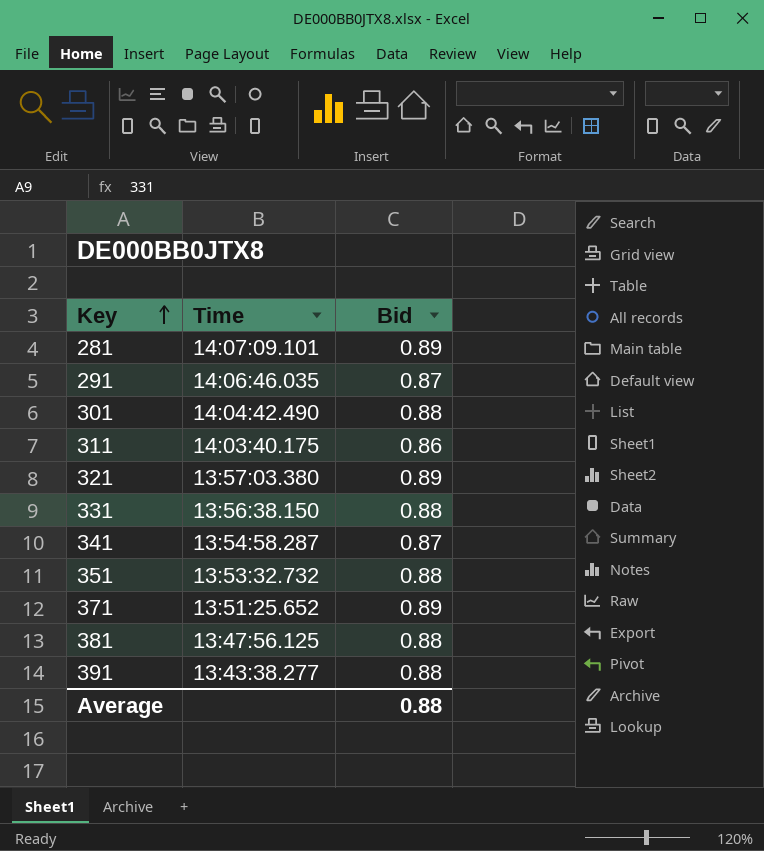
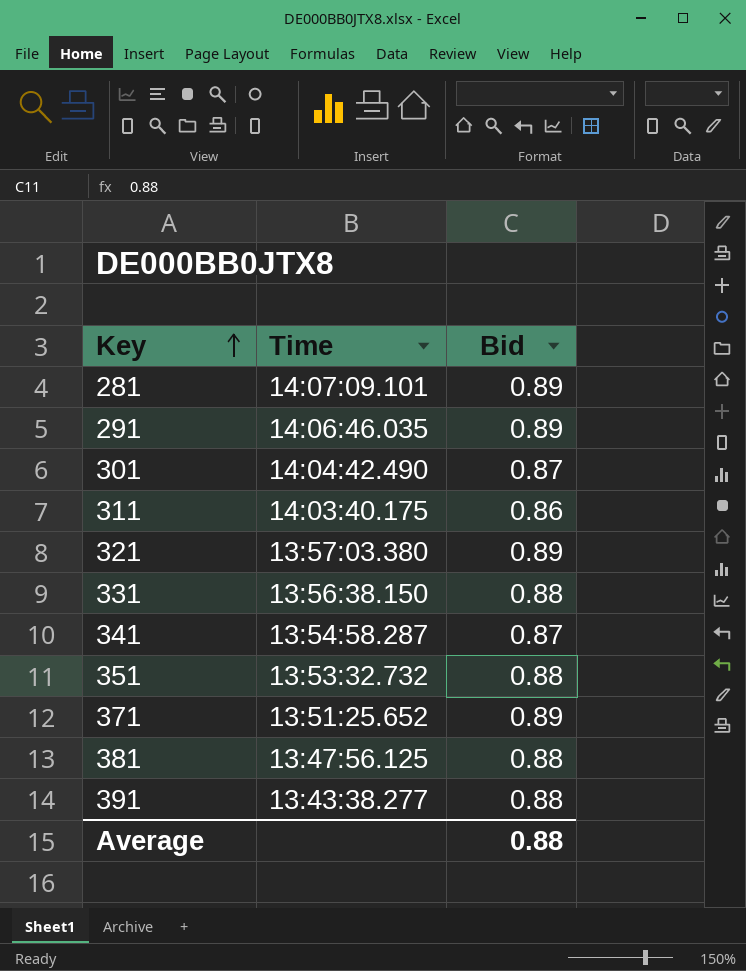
291 | Bid: 0.87 -> 0.89
301 | Bid: 0.88 -> 0.87

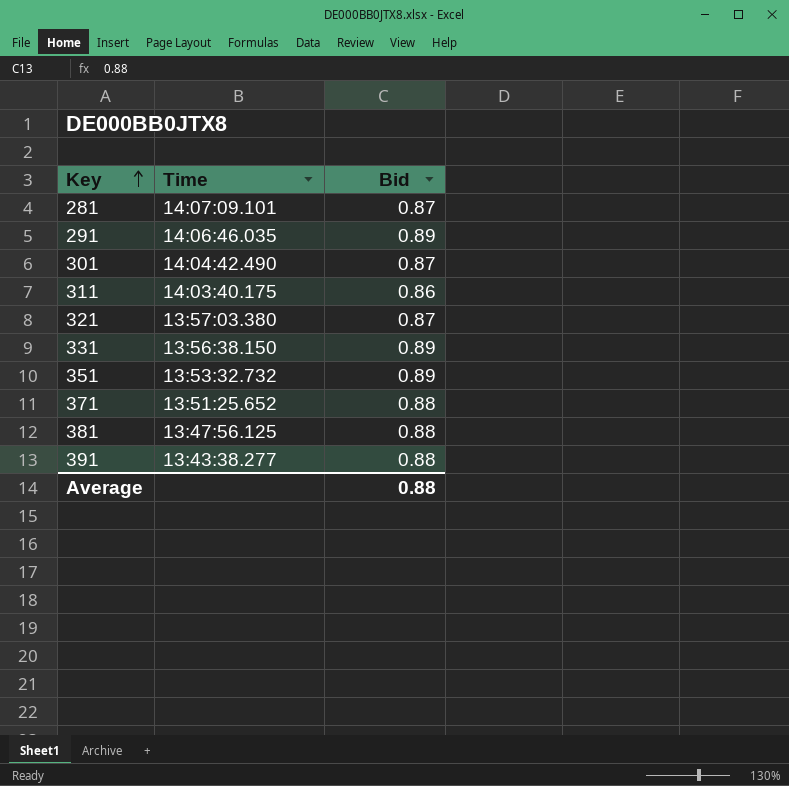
row 341: 13:54:58.287 | 0.87 -> none
281 | Bid: 0.89 -> 0.87
321 | Bid: 0.89 -> 0.87
331 | Bid: 0.88 -> 0.89
351 | Bid: 0.88 -> 0.89
371 | Bid: 0.89 -> 0.88

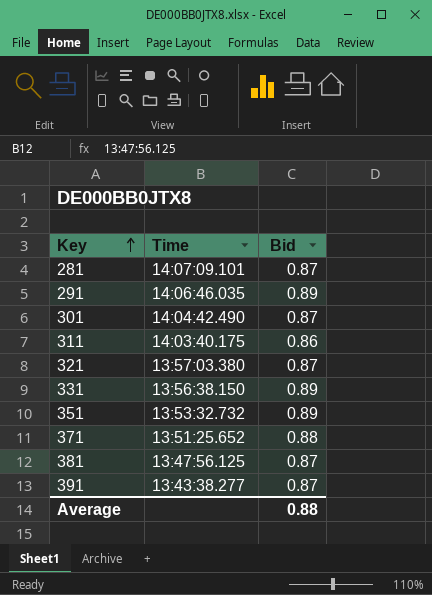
381 | Bid: 0.88 -> 0.87
391 | Bid: 0.88 -> 0.87

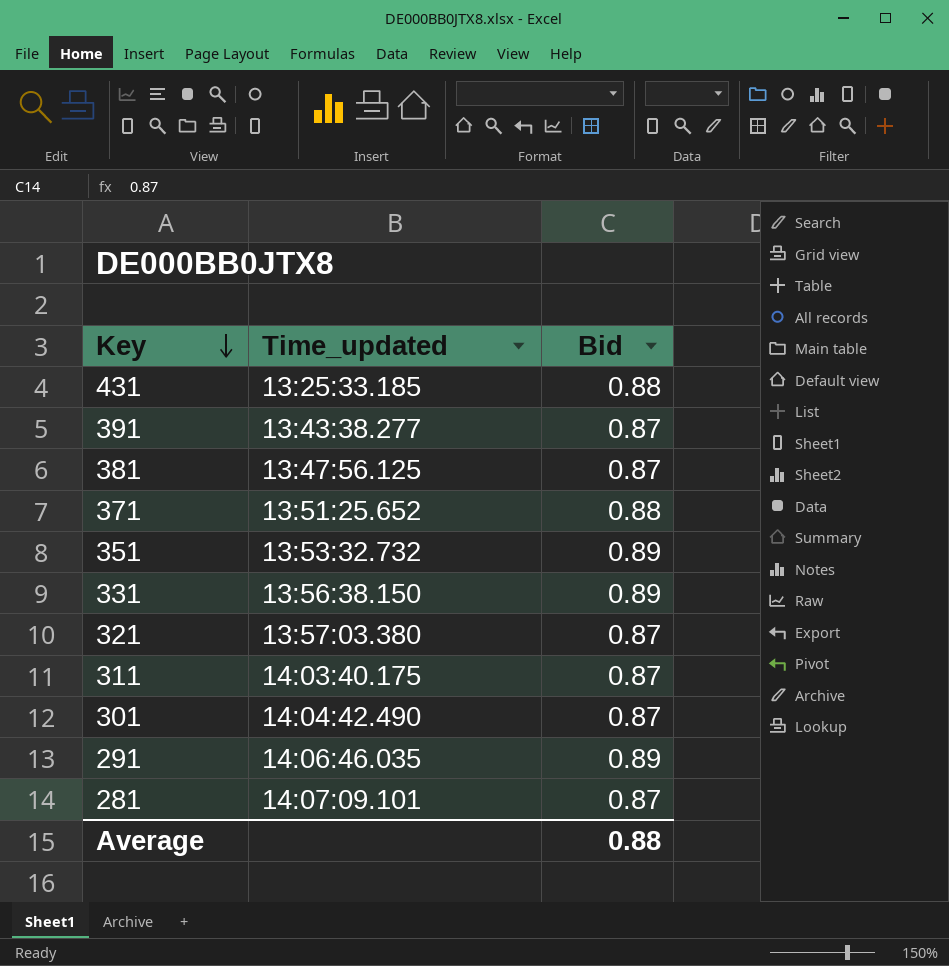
row order: Key ascending -> Key descending
column name: Time -> Time_updated
row 431: none -> 13:25:33.185 | 0.88
311 | Bid: 0.86 -> 0.87

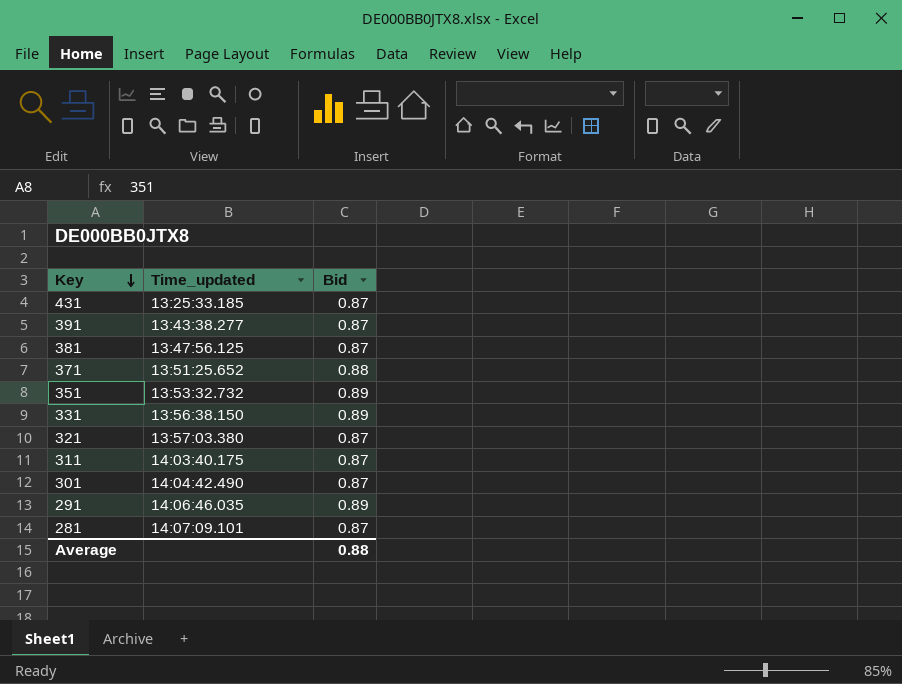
431 | Bid: 0.88 -> 0.87

